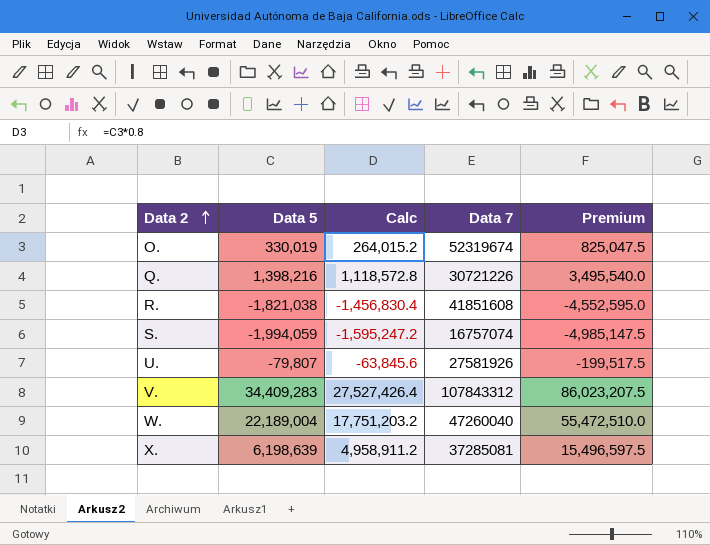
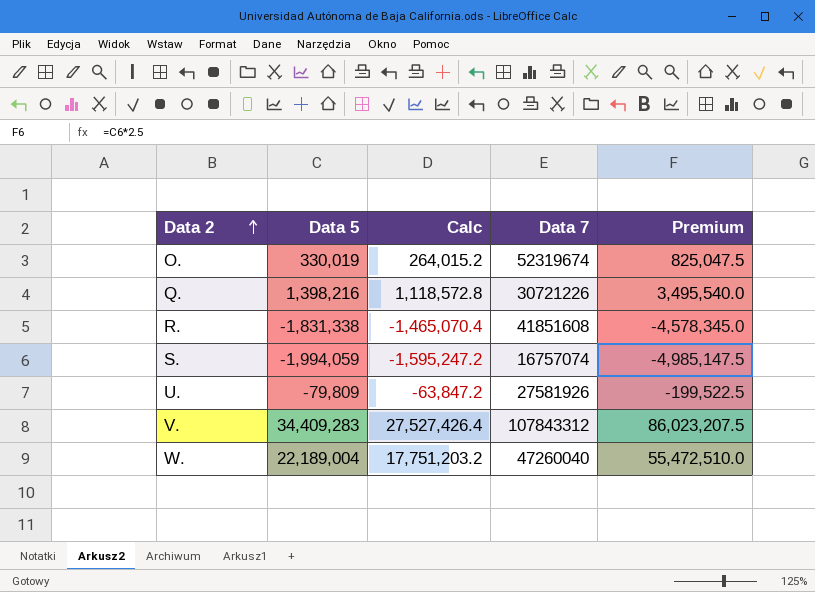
row X.: 6,198,639 | 4,958,911.2 | 37285081 | 15,496,597.5 -> none
R. | Data 5: -1,821,038 -> -1,831,338
R. | Calc: -1,456,830.4 -> -1,465,070.4
R. | Premium: -4,552,595.0 -> -4,578,345.0
U. | Data 5: -79,807 -> -79,809
U. | Calc: -63,845.6 -> -63,847.2
U. | Premium: -199,517.5 -> -199,522.5

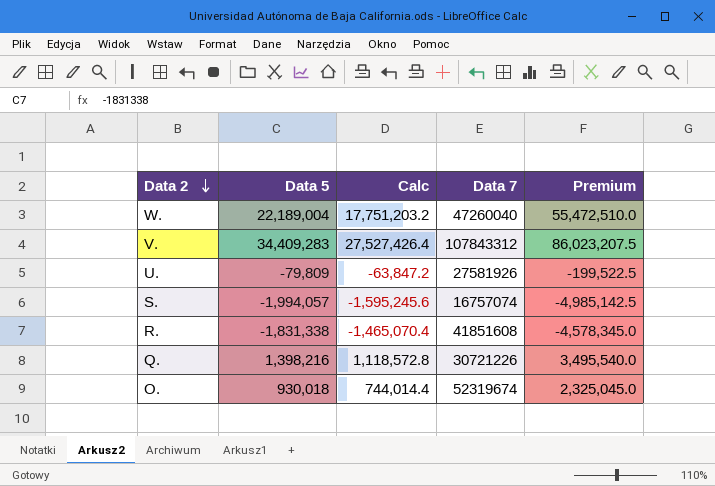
row order: Data 2 ascending -> Data 2 descending
S. | Data 5: -1,994,059 -> -1,994,057
S. | Calc: -1,595,247.2 -> -1,595,245.6
S. | Premium: -4,985,147.5 -> -4,985,142.5
O. | Data 5: 330,019 -> 930,018
O. | Calc: 264,015.2 -> 744,014.4
O. | Premium: 825,047.5 -> 2,325,045.0

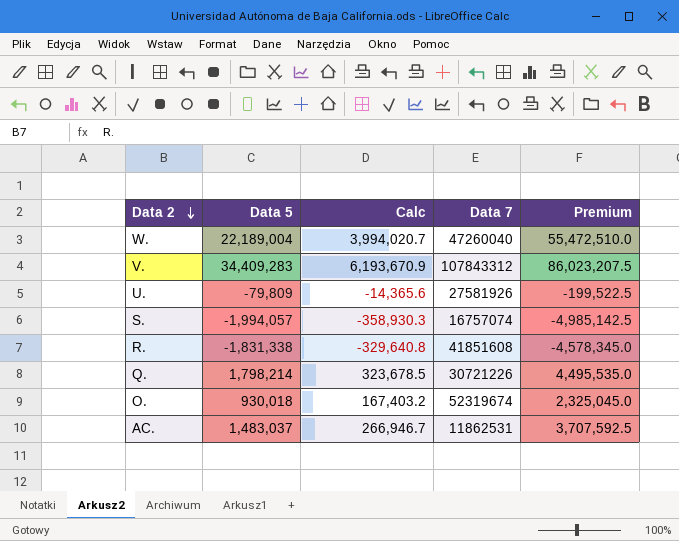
column Calc | formula: [Data 5] * 0.8 -> [Data 5] * 0.18
Q. | Data 5: 1,398,216 -> 1,798,214
Q. | Premium: 3,495,540.0 -> 4,495,535.0
row AC.: none -> 1,483,037 | 266,946.7 | 11862531 | 3,707,592.5

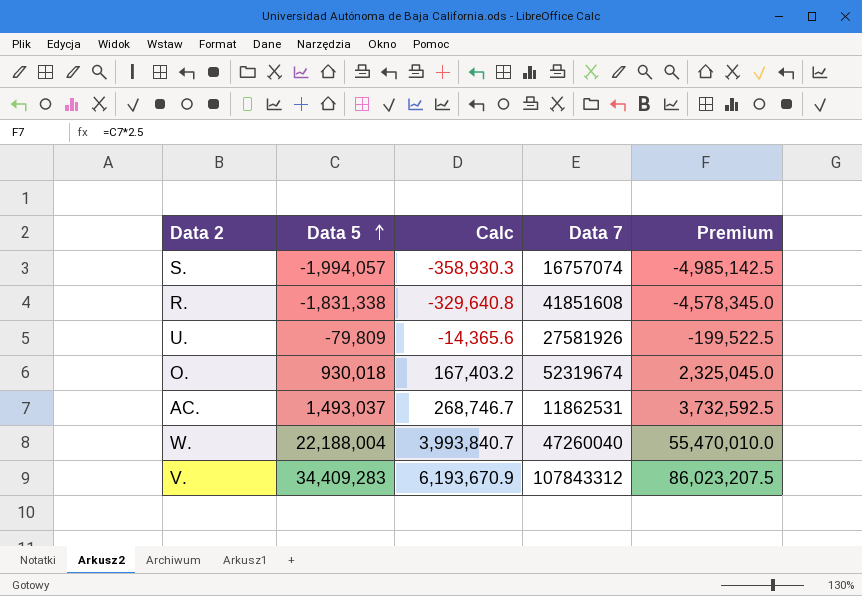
row order: Data 2 descending -> Data 5 ascending
row Q.: 1,798,214 | 323,678.5 | 30721226 | 4,495,535.0 -> none
AC. | Data 5: 1,483,037 -> 1,493,037
AC. | Calc: 266,946.7 -> 268,746.7
AC. | Premium: 3,707,592.5 -> 3,732,592.5
W. | Data 5: 22,189,004 -> 22,188,004
W. | Calc: 3,994,020.7 -> 3,993,840.7
W. | Premium: 55,472,510.0 -> 55,470,010.0

